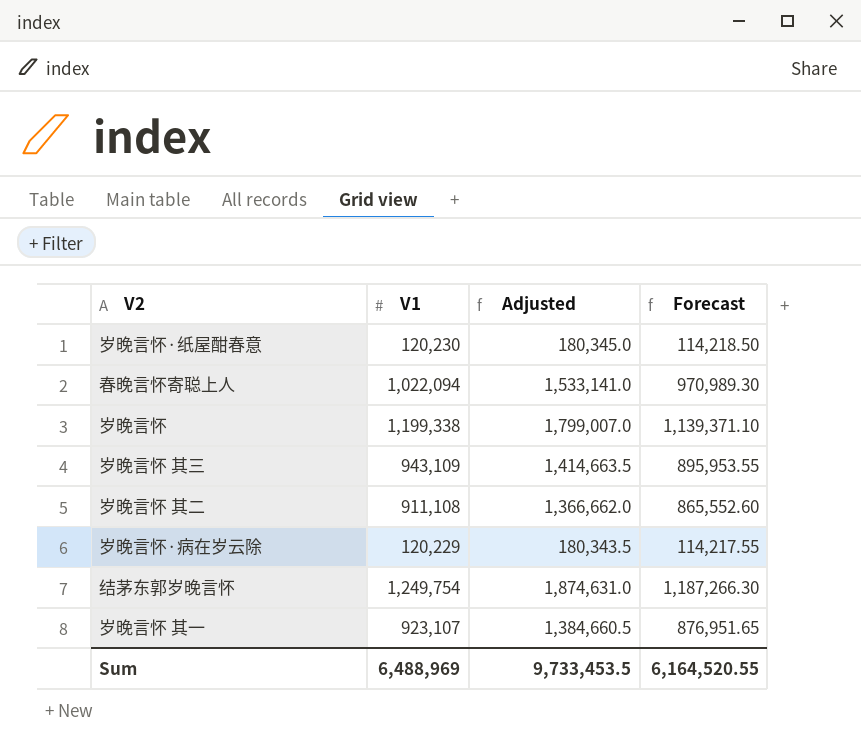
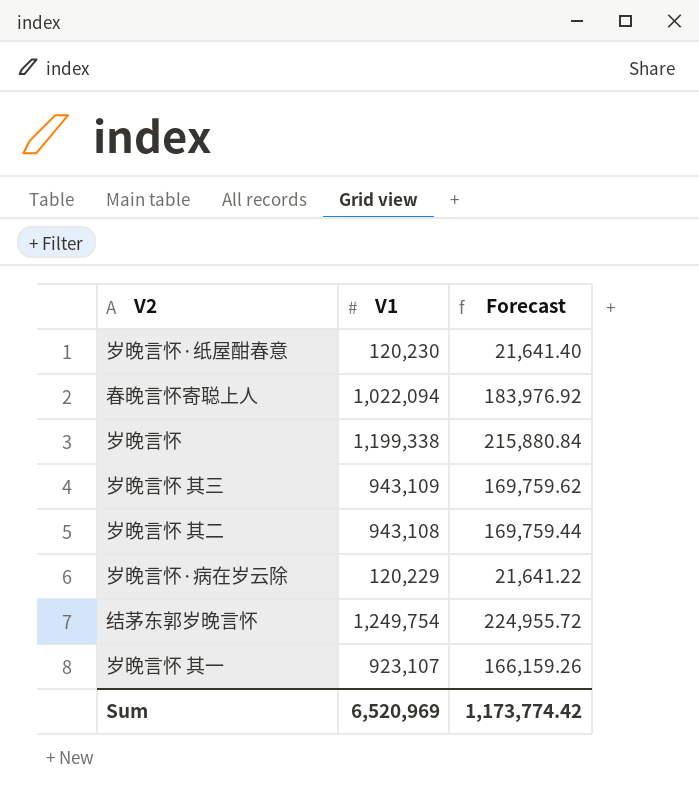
column Adjusted | formula: [V1] * 1.5 -> none
column Forecast | formula: [V1] * 0.95 -> [V1] * 0.18
岁晚言怀 其二 | V1: 911,108 -> 943,108
Sum | V1: 6,488,969 -> 6,520,969
Sum | Forecast: 6,164,520.55 -> 1,173,774.42

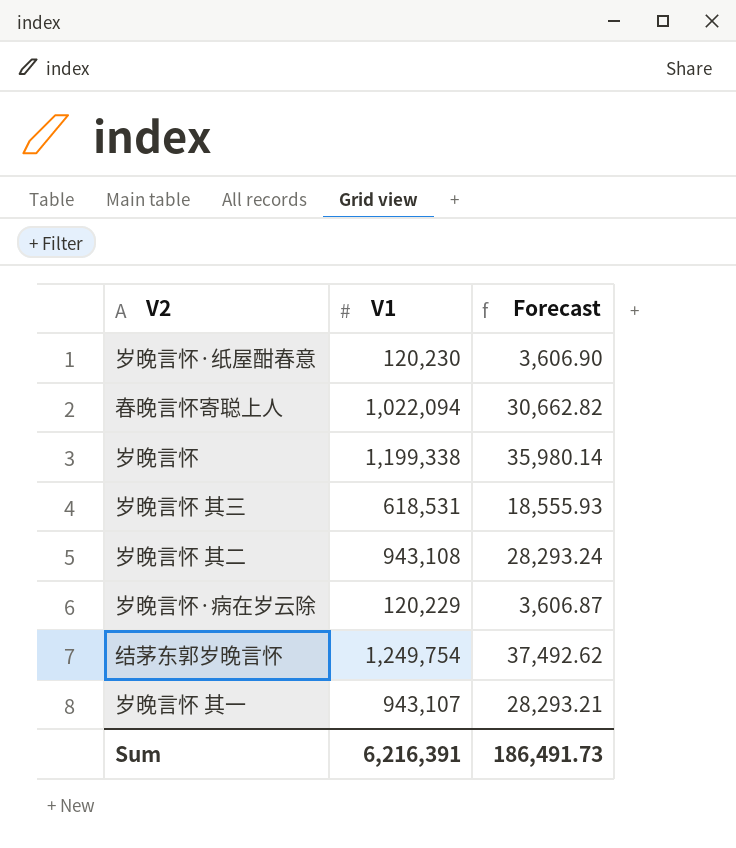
column Forecast | formula: [V1] * 0.18 -> [V1] * 0.03
岁晚言怀 其三 | V1: 943,109 -> 618,531
岁晚言怀 其一 | V1: 923,107 -> 943,107
Sum | V1: 6,520,969 -> 6,216,391
Sum | Forecast: 1,173,774.42 -> 186,491.73

